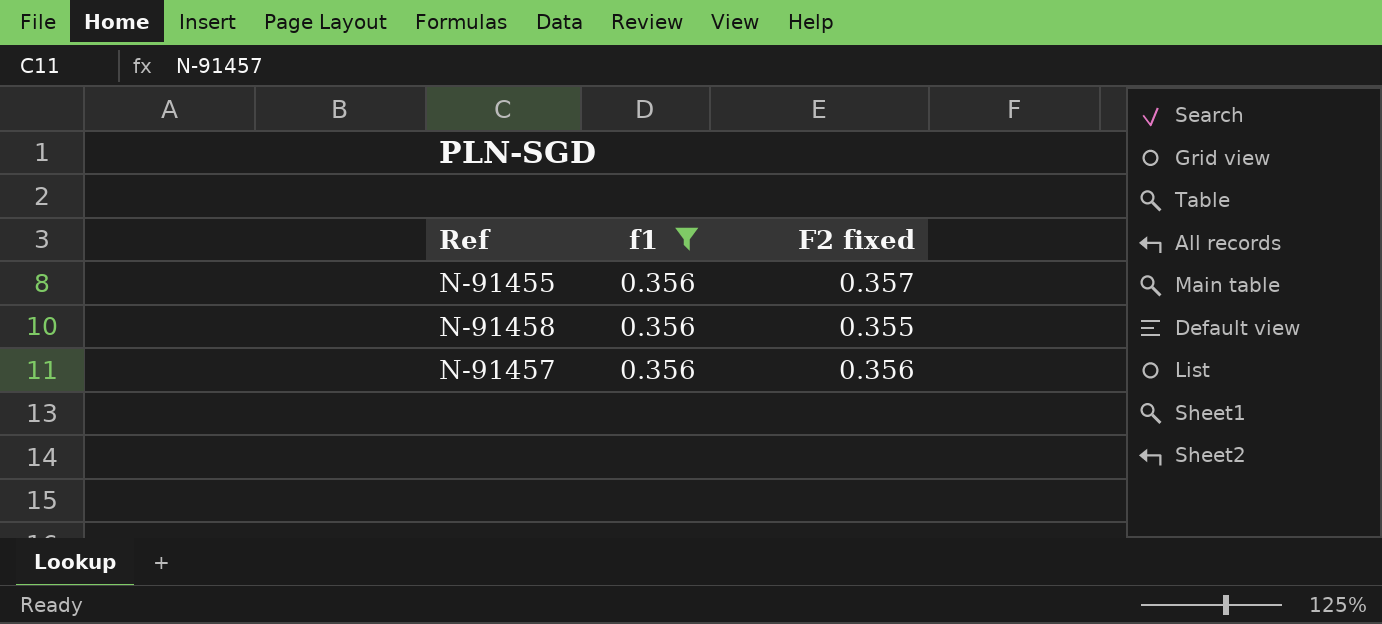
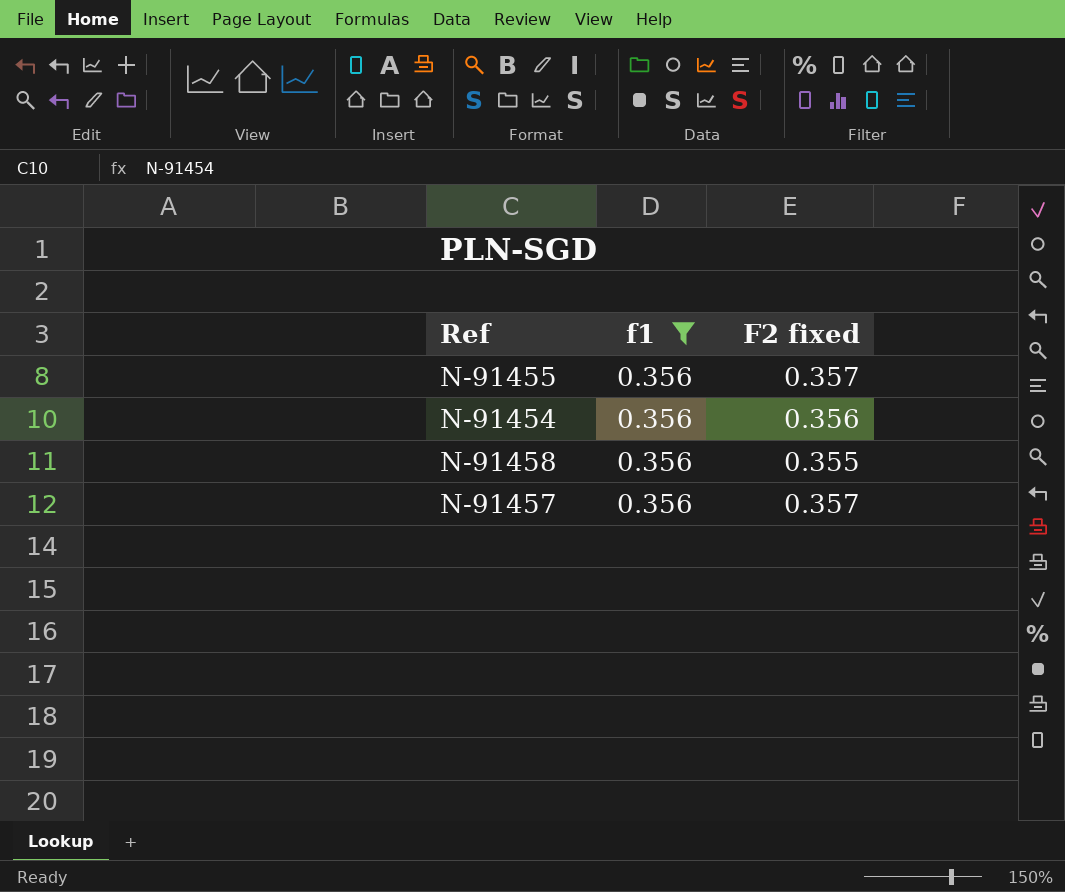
row N-91454: none -> 0.356 | 0.356
N-91457 | F2 fixed: 0.356 -> 0.357

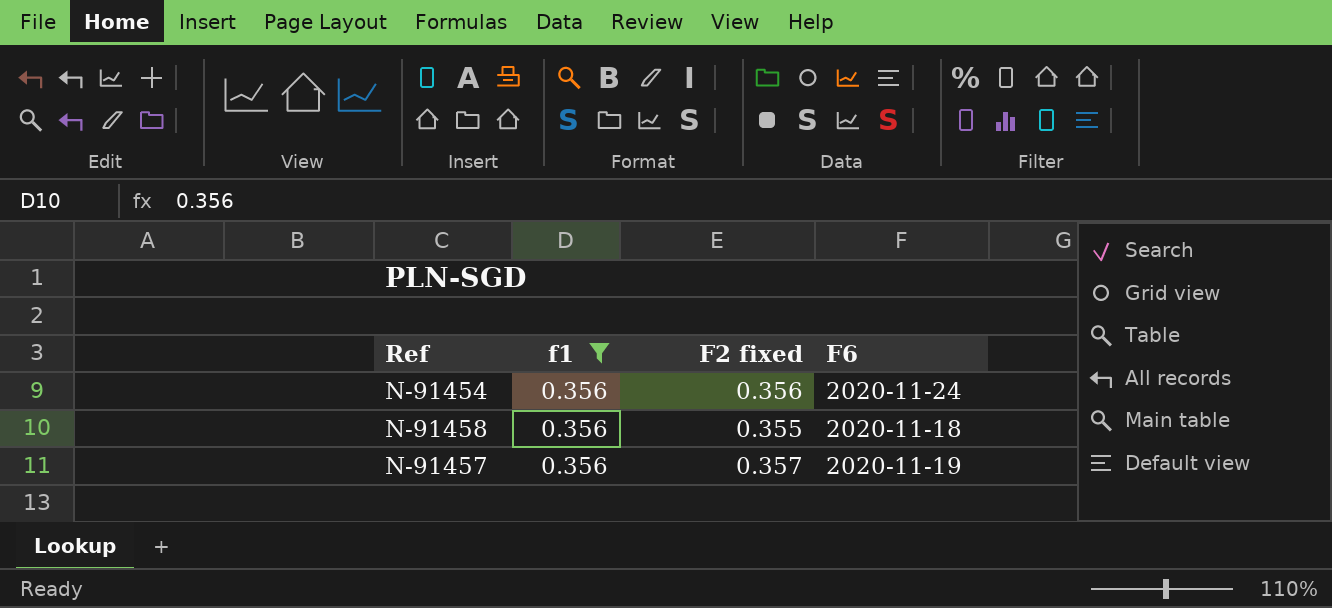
column F6 | position: none -> 4
row N-91455: 0.356 | 0.357 -> none

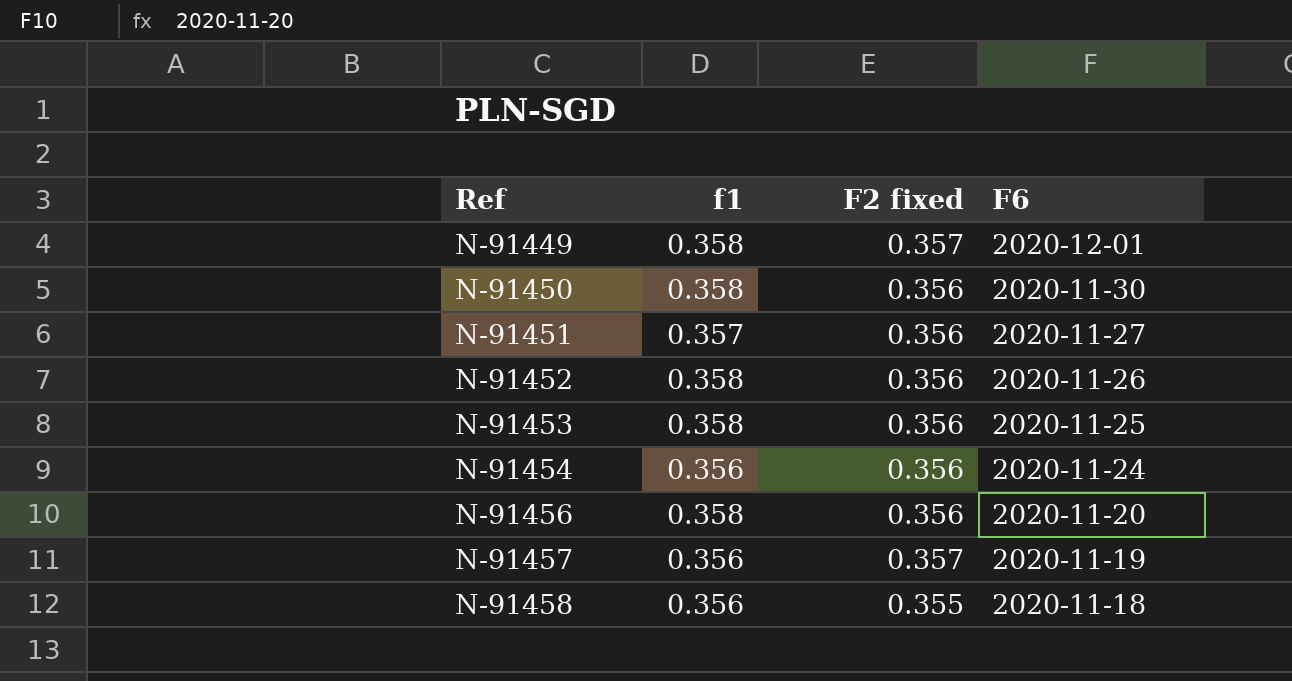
filter: f1 = 0.356 -> none
row order: none -> Ref ascending

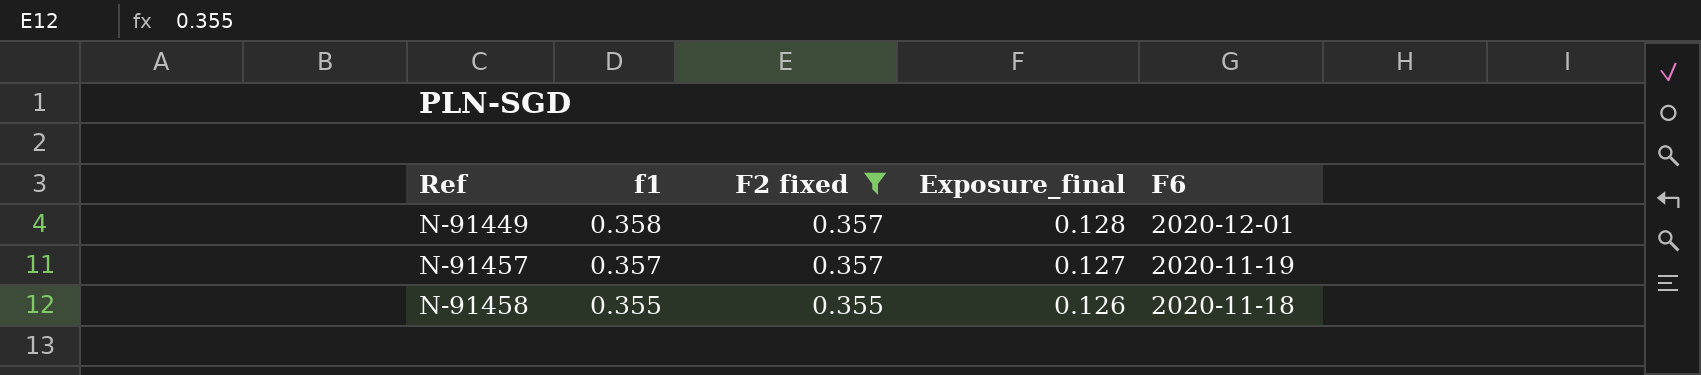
filter: none -> F2 fixed != 0.356
column Exposure_final | formula: none -> [f1] * [F2 fixed]
N-91457 | f1: 0.356 -> 0.357
N-91458 | f1: 0.356 -> 0.355

